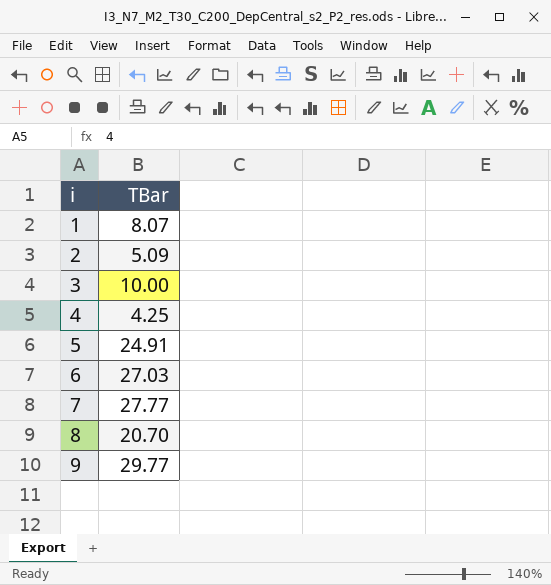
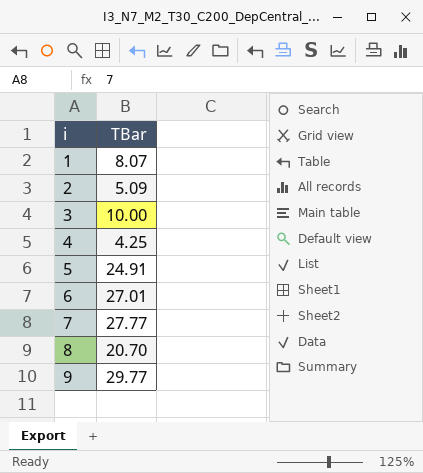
6 | TBar: 27.03 -> 27.01

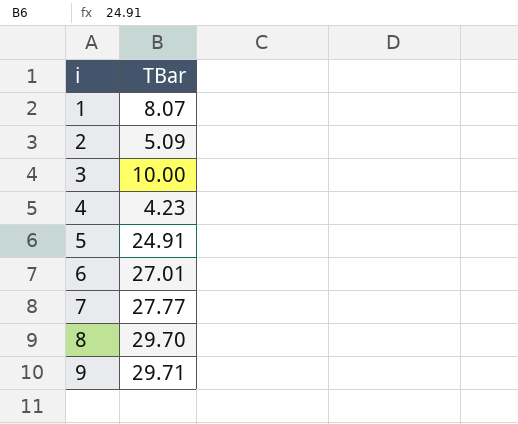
4 | TBar: 4.25 -> 4.23
8 | TBar: 20.70 -> 29.70
9 | TBar: 29.77 -> 29.71

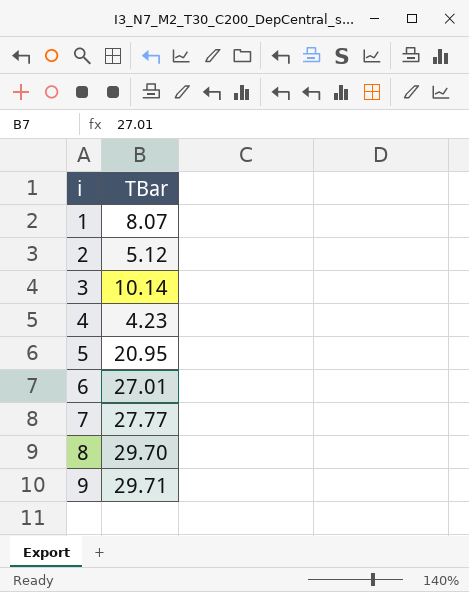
2 | TBar: 5.09 -> 5.12
3 | TBar: 10.00 -> 10.14
5 | TBar: 24.91 -> 20.95

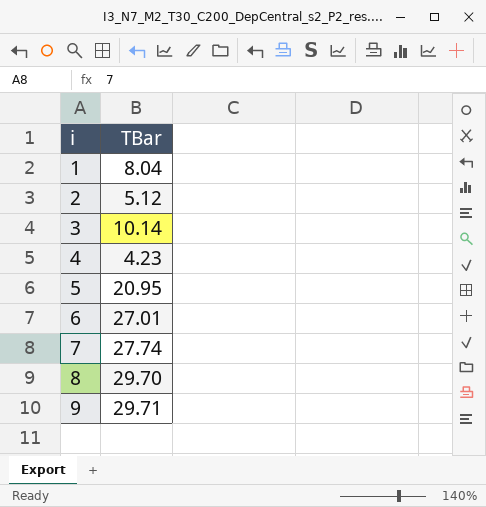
1 | TBar: 8.07 -> 8.04
7 | TBar: 27.77 -> 27.74

